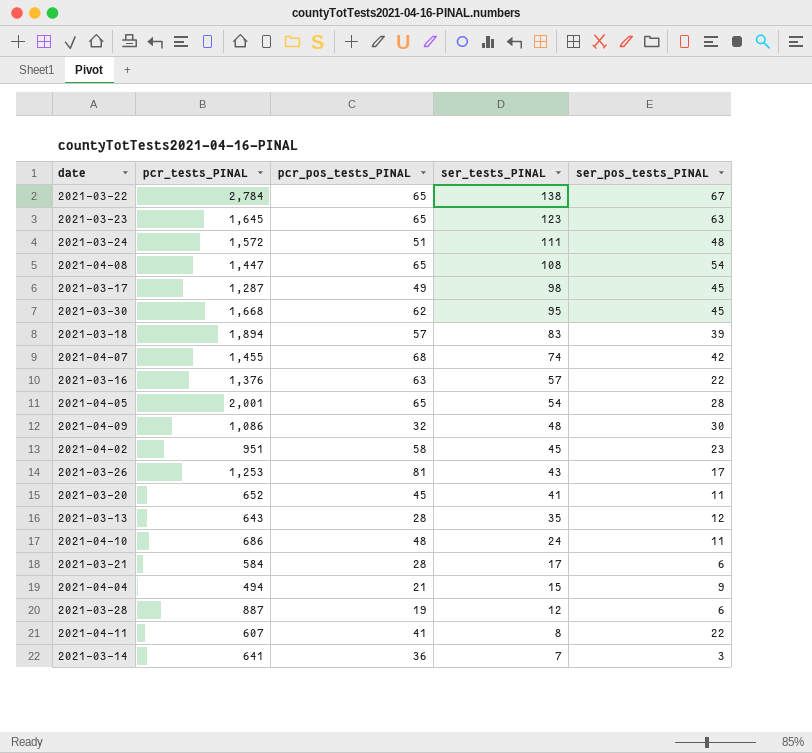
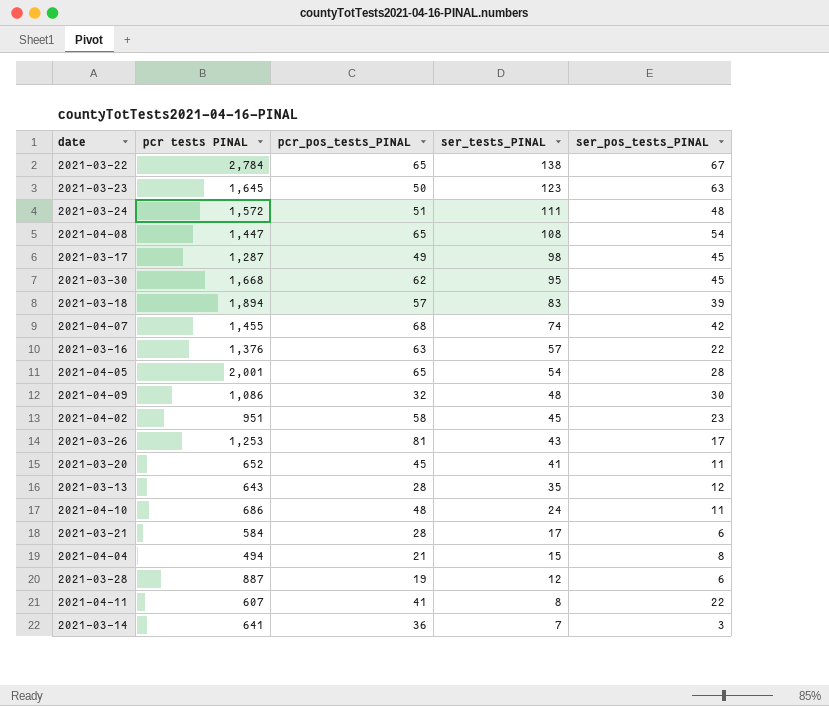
column name: pcr_tests_PINAL -> pcr tests PINAL
2021-03-23 | pcr_pos_tests_PINAL: 65 -> 50
2021-04-04 | ser_pos_tests_PINAL: 9 -> 8

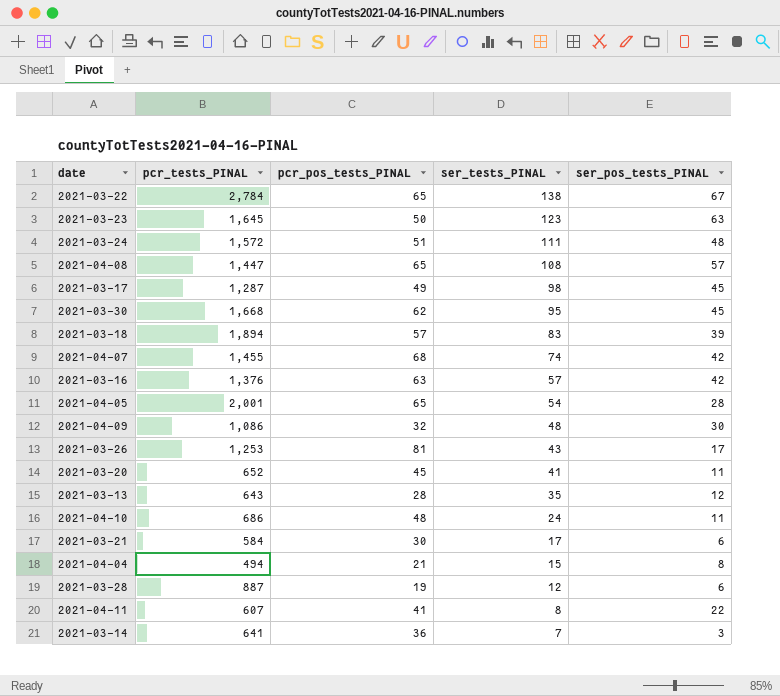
column name: pcr tests PINAL -> pcr_tests_PINAL
row 2021-04-02: 951 | 58 | 45 | 23 -> none
2021-04-08 | ser_pos_tests_PINAL: 54 -> 57
2021-03-16 | ser_pos_tests_PINAL: 22 -> 42
2021-03-21 | pcr_pos_tests_PINAL: 28 -> 30

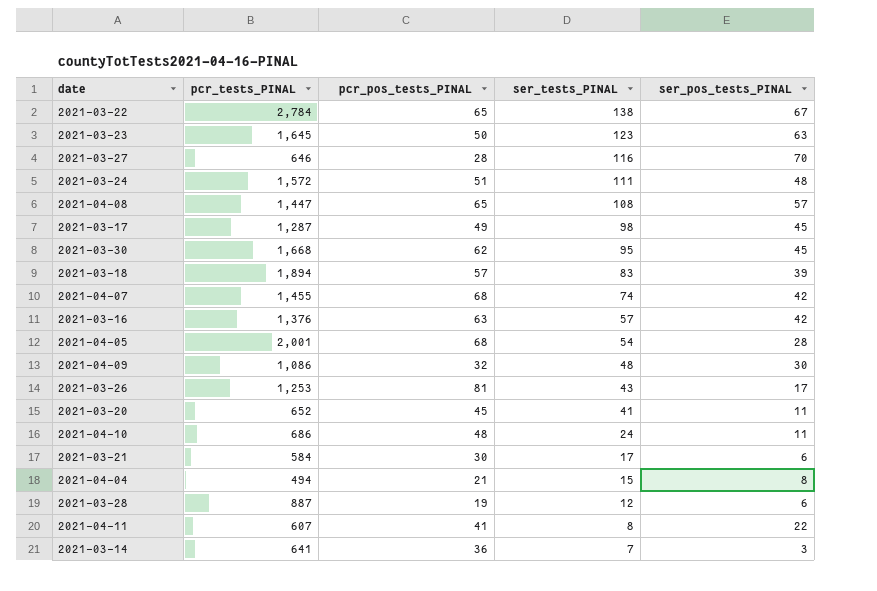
row 2021-03-13: 643 | 28 | 35 | 12 -> none
row 2021-03-27: none -> 646 | 28 | 116 | 70
2021-04-05 | pcr_pos_tests_PINAL: 65 -> 68

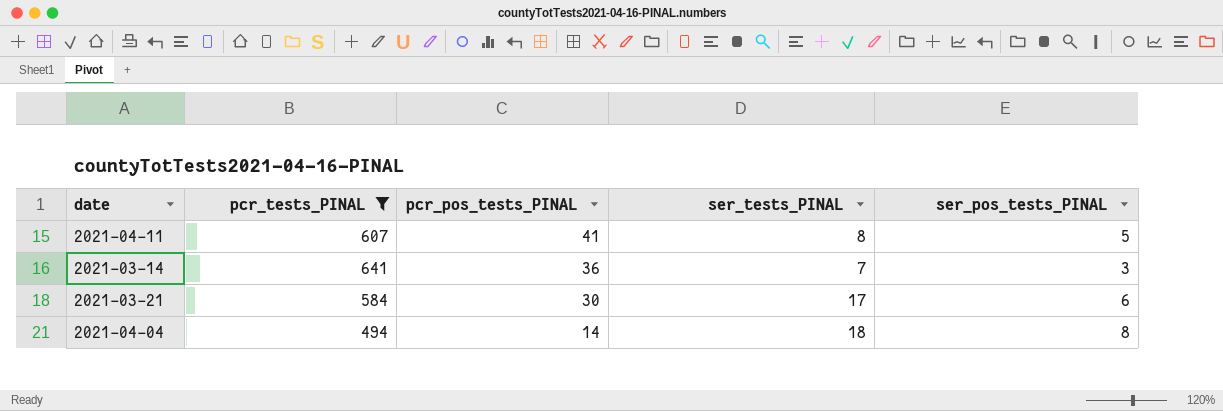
filter: none -> pcr_tests_PINAL <= 641
row order: ser_tests_PINAL descending -> pcr_pos_tests_PINAL descending
2021-04-11 | ser_pos_tests_PINAL: 22 -> 5
2021-04-04 | pcr_pos_tests_PINAL: 21 -> 14
2021-04-04 | ser_tests_PINAL: 15 -> 18

